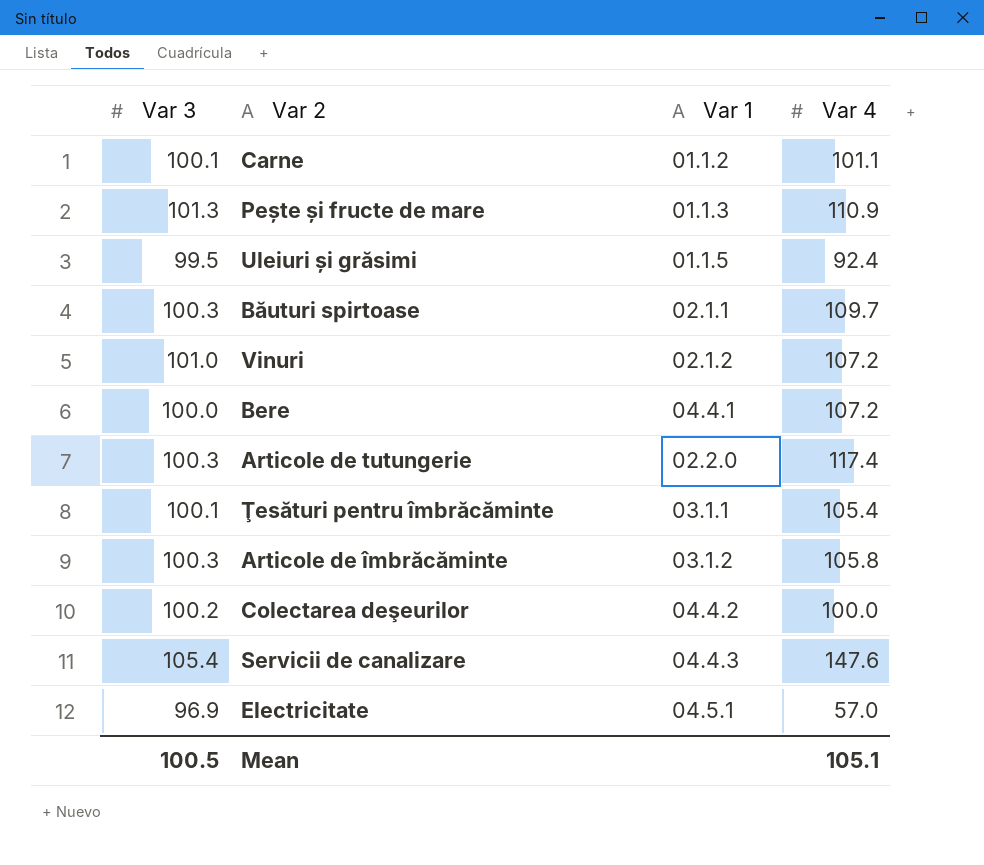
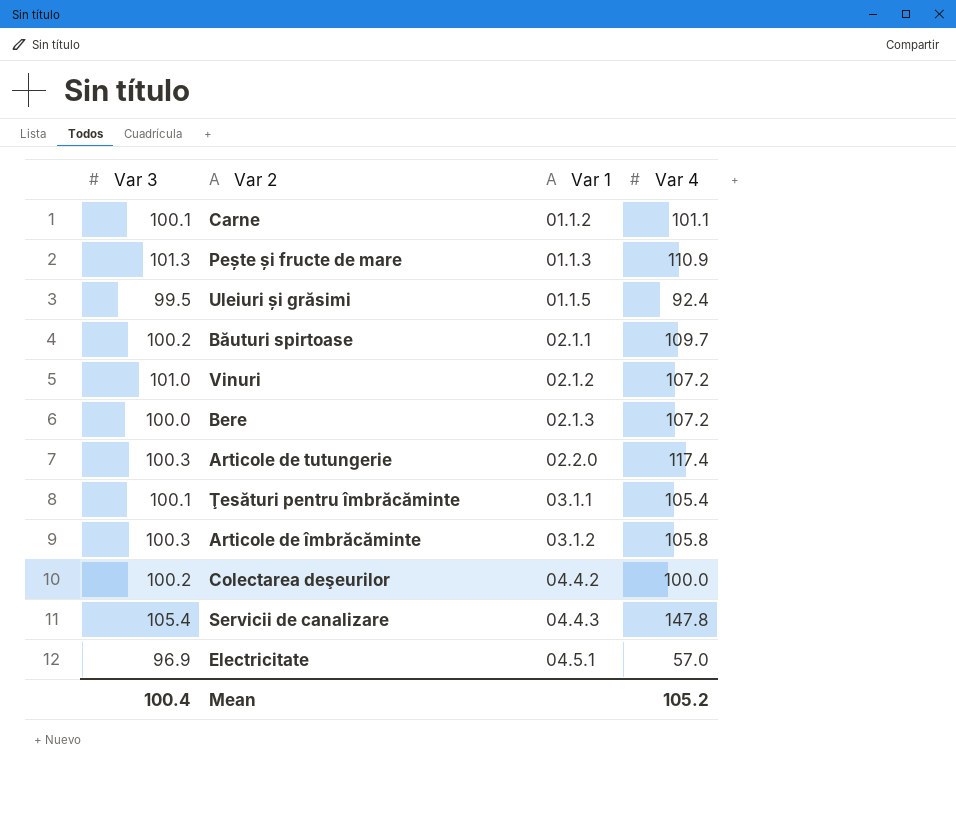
Băuturi spirtoase | Var 3: 100.3 -> 100.2
Bere | Var 1: 04.4.1 -> 02.1.3
Servicii de canalizare | Var 4: 147.6 -> 147.8
Mean | Var 3: 100.5 -> 100.4
Mean | Var 4: 105.1 -> 105.2

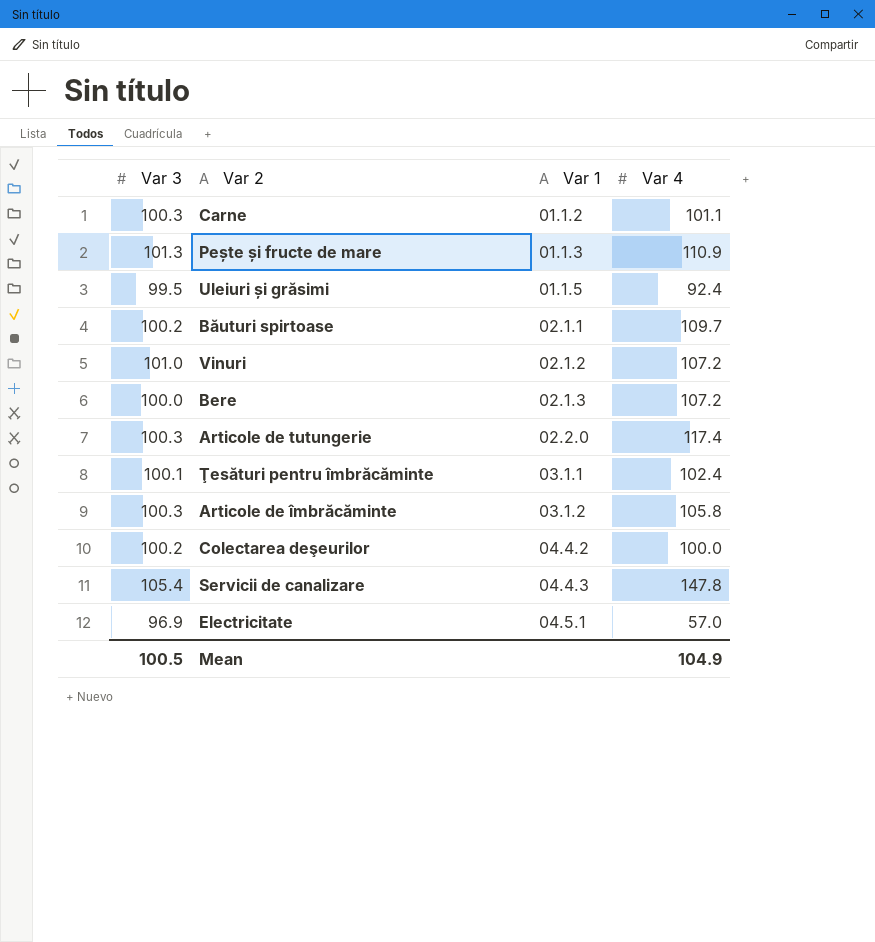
Carne | Var 3: 100.1 -> 100.3
Ţesături pentru îmbrăcăminte | Var 4: 105.4 -> 102.4
Mean | Var 3: 100.4 -> 100.5
Mean | Var 4: 105.2 -> 104.9

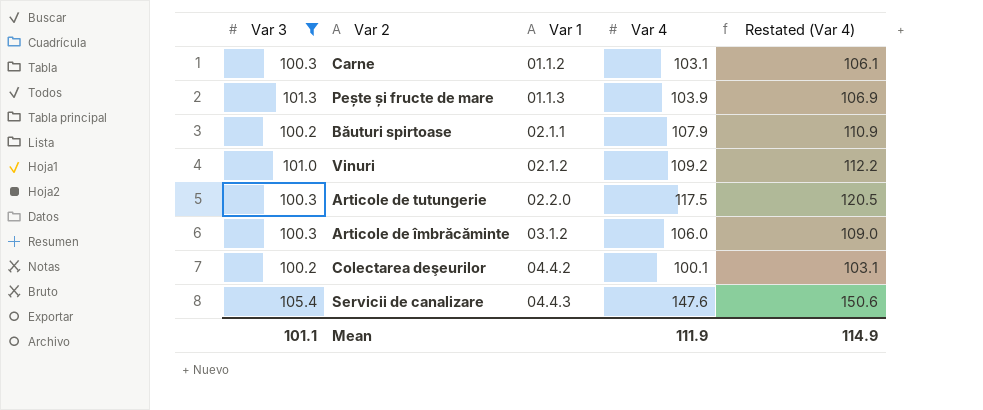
filter: none -> Var 3 >= 100.2
column Restated (Var 4) | formula: none -> [Var 4] + 3
Carne | Var 4: 101.1 -> 103.1
Pește și fructe de mare | Var 4: 110.9 -> 103.9
Băuturi spirtoase | Var 4: 109.7 -> 107.9
Vinuri | Var 4: 107.2 -> 109.2
Articole de tutungerie | Var 4: 117.4 -> 117.5
Articole de îmbrăcăminte | Var 4: 105.8 -> 106.0
Colectarea deşeurilor | Var 4: 100.0 -> 100.1
Servicii de canalizare | Var 4: 147.8 -> 147.6
Mean | Var 3: 100.5 -> 101.1
Mean | Var 4: 104.9 -> 111.9

